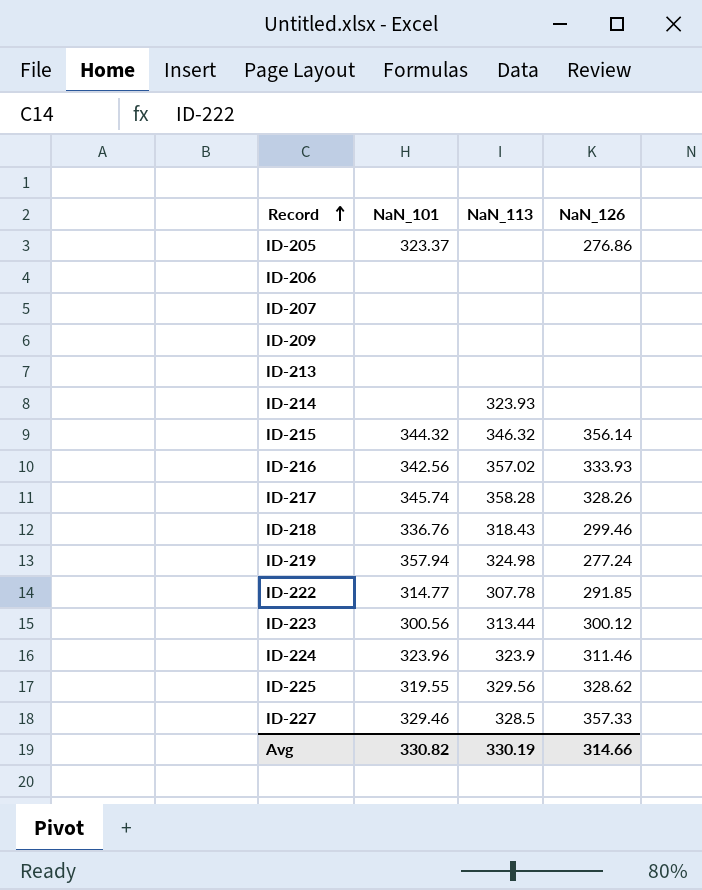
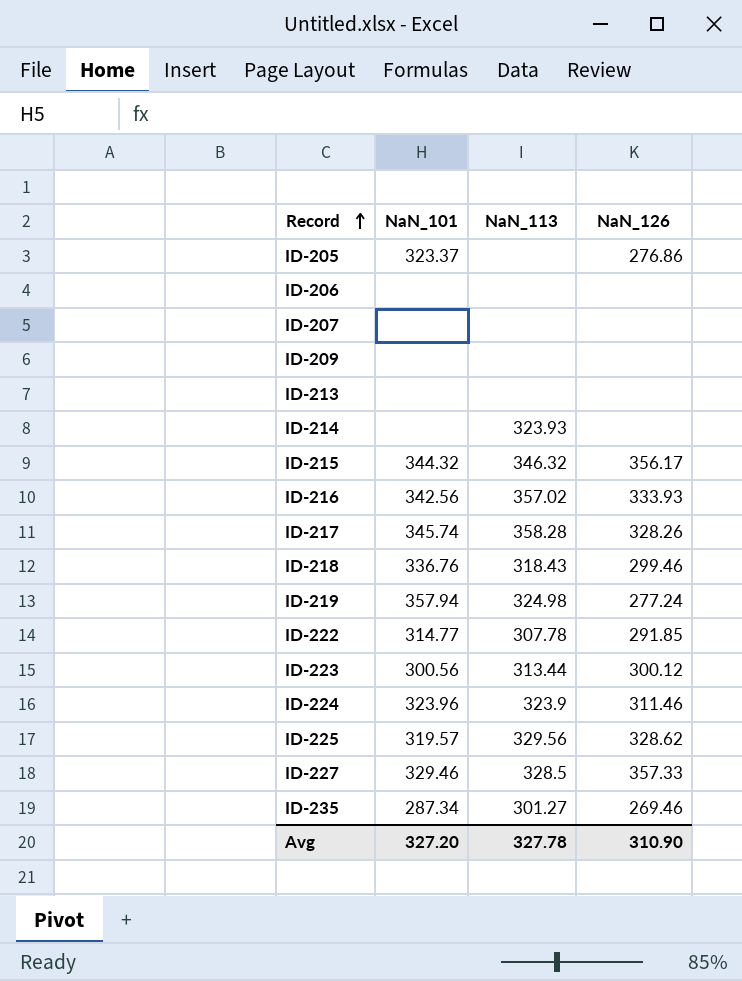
ID-215 | NaN_126: 356.14 -> 356.17
ID-225 | NaN_101: 319.55 -> 319.57
row ID-235: none -> 287.34 | 301.27 | 269.46
Avg | NaN_101: 330.82 -> 327.20
Avg | NaN_113: 330.19 -> 327.78
Avg | NaN_126: 314.66 -> 310.90

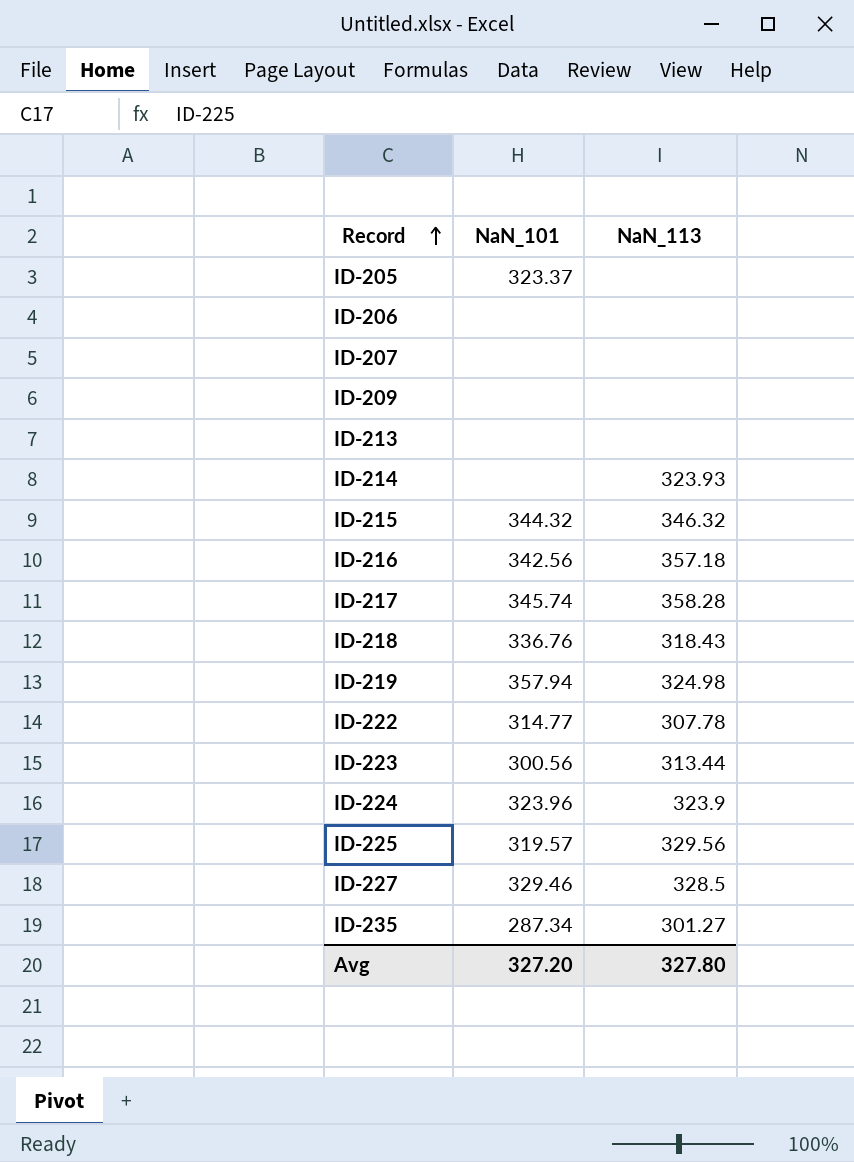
column NaN_126 | position: 4 -> none
ID-216 | NaN_113: 357.02 -> 357.18
Avg | NaN_113: 327.78 -> 327.80

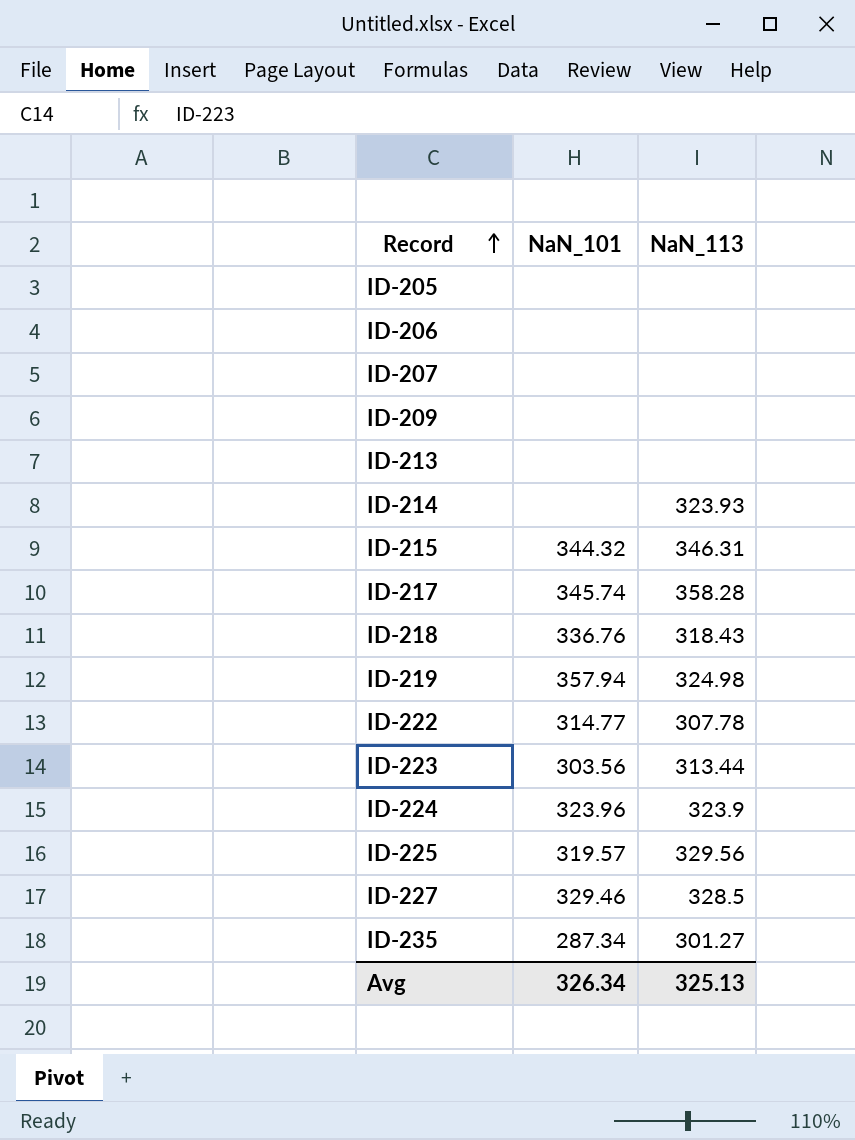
row ID-216: 342.56 | 357.18 -> none
ID-205 | NaN_101: 323.37 -> none
ID-215 | NaN_113: 346.32 -> 346.31
ID-223 | NaN_101: 300.56 -> 303.56
Avg | NaN_101: 327.20 -> 326.34
Avg | NaN_113: 327.80 -> 325.13

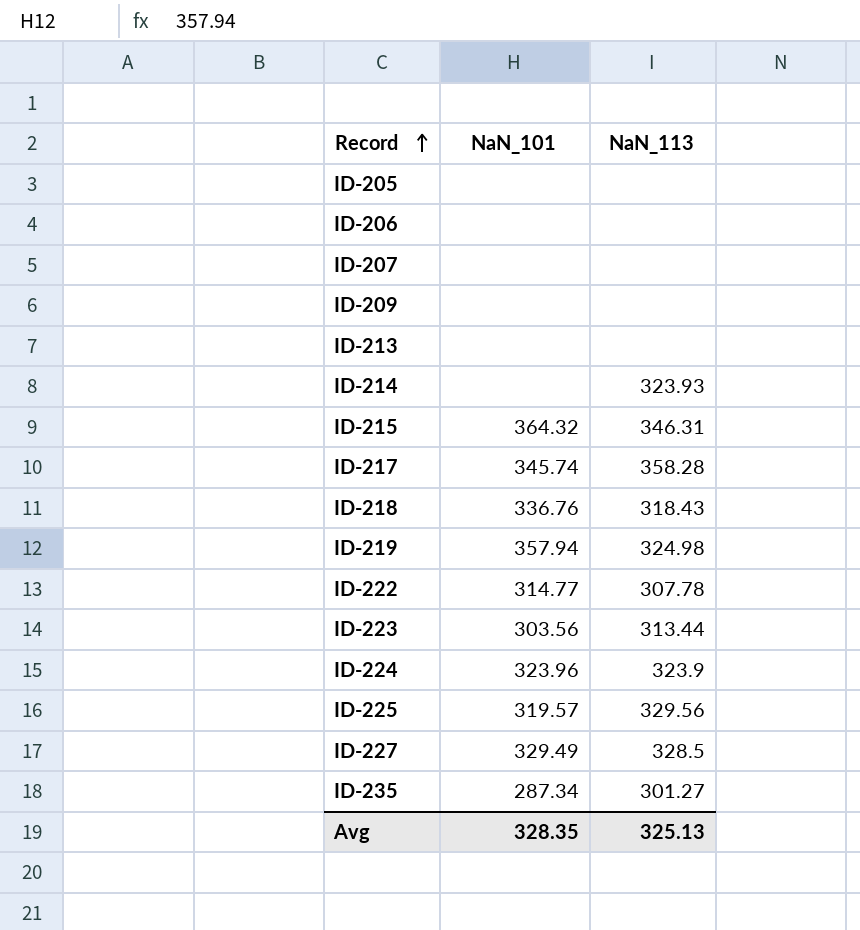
ID-215 | NaN_101: 344.32 -> 364.32
ID-227 | NaN_101: 329.46 -> 329.49
Avg | NaN_101: 326.34 -> 328.35

